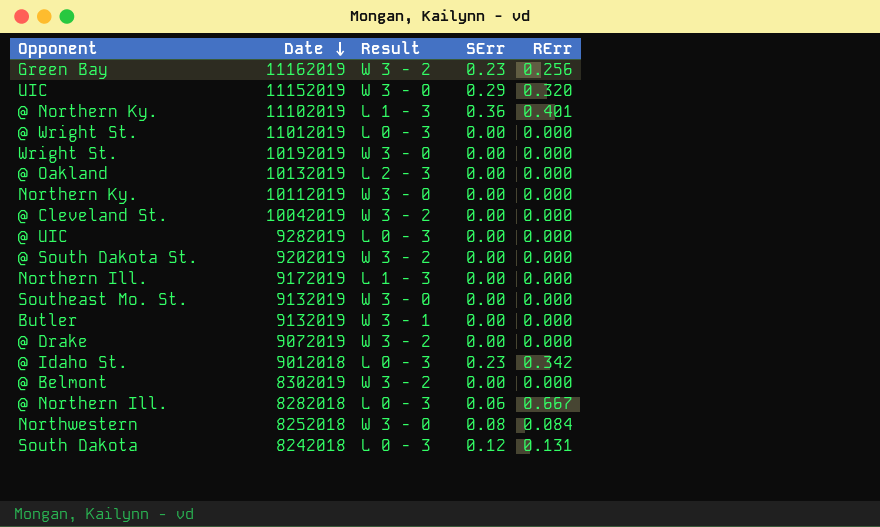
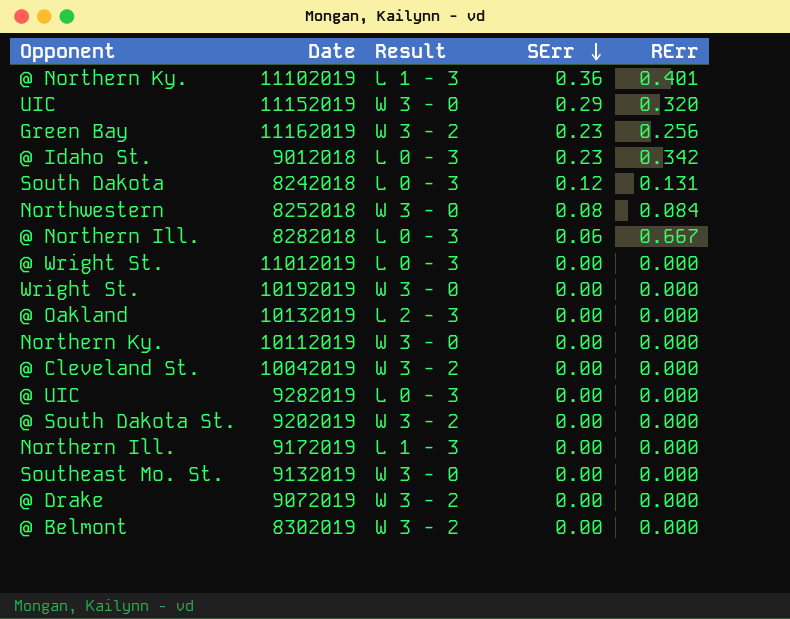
row order: Date descending -> SErr descending
row Butler: 9132019 | W 3 - 1 | 0.00 | 0.000 -> none

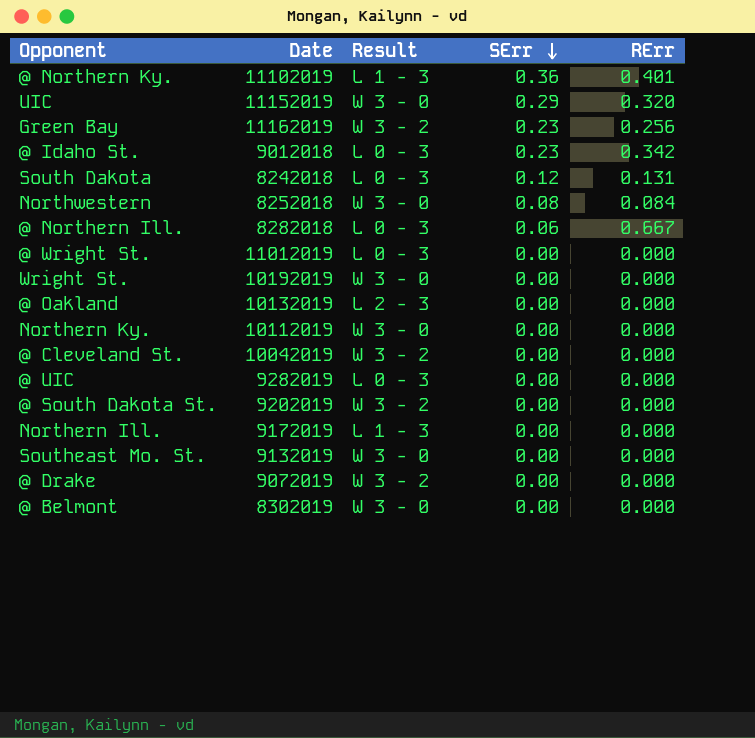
@ Belmont | Result: W 3 - 2 -> W 3 - 0

